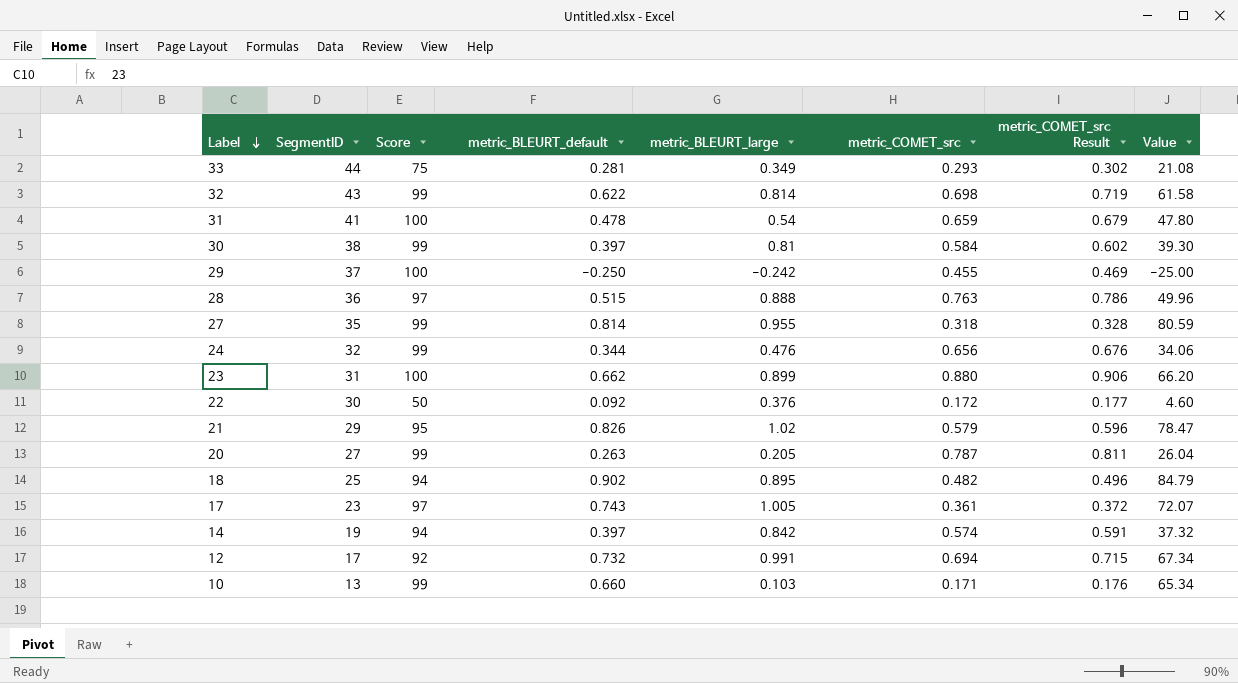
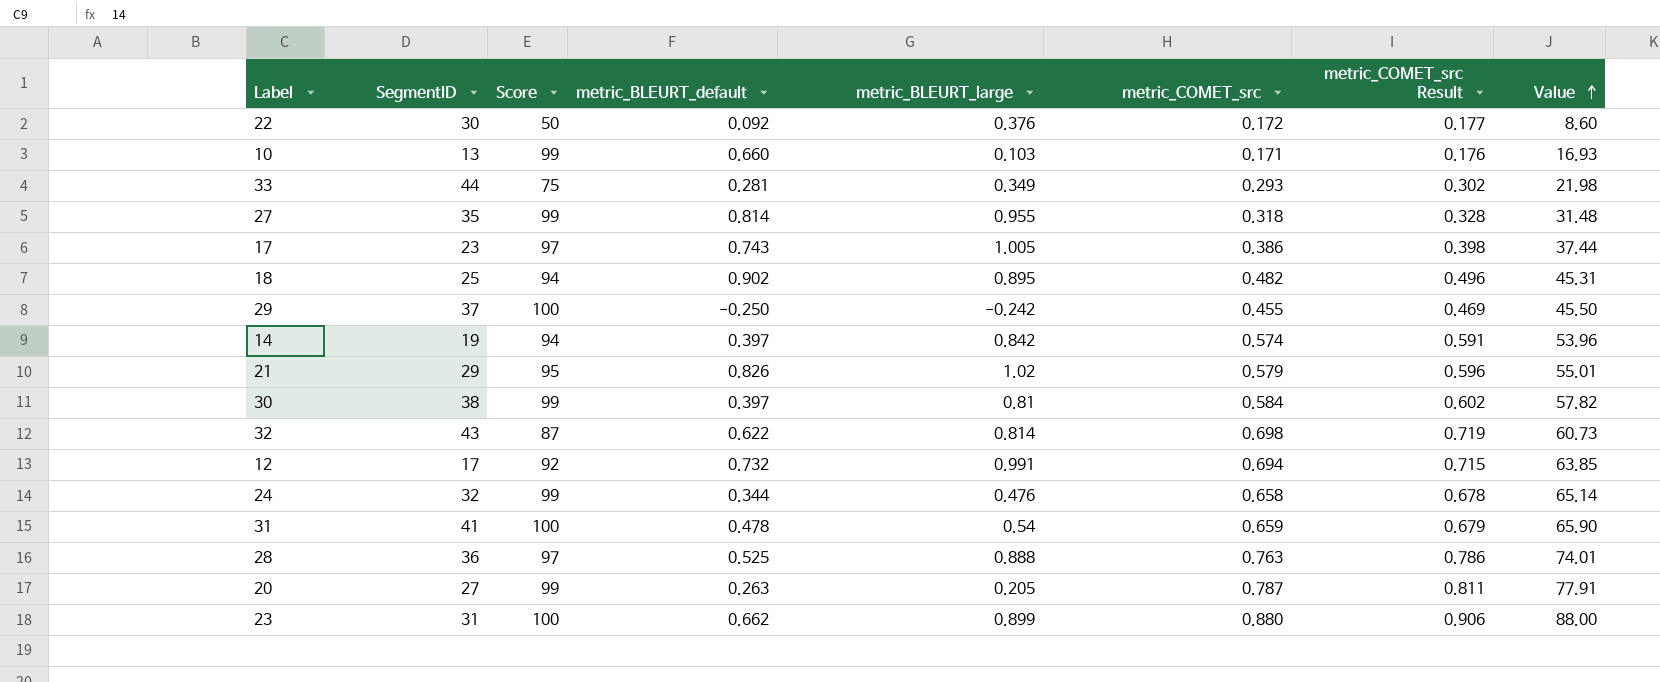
row order: Label descending -> Value ascending
column Value | formula: [Score] * [metric_BLEURT_default] -> [Score] * [metric_COMET_src]
17 | metric_COMET_src: 0.361 -> 0.386
17 | metric_COMET_src Result: 0.372 -> 0.398
32 | Score: 99 -> 87
24 | metric_COMET_src: 0.656 -> 0.658
24 | metric_COMET_src Result: 0.676 -> 0.678
28 | metric_BLEURT_default: 0.515 -> 0.525

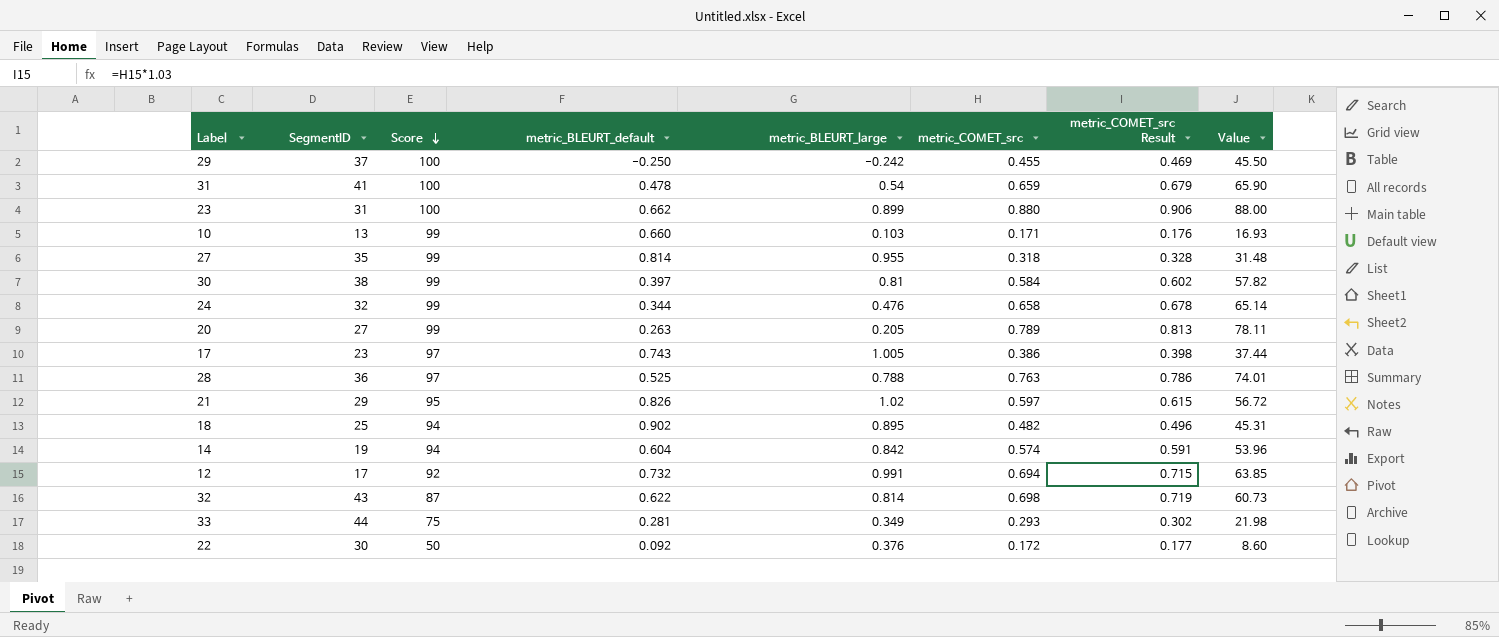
row order: Value ascending -> Score descending
20 | metric_COMET_src: 0.787 -> 0.789
20 | metric_COMET_src Result: 0.811 -> 0.813
20 | Value: 77.91 -> 78.11
28 | metric_BLEURT_large: 0.888 -> 0.788
21 | metric_COMET_src: 0.579 -> 0.597
21 | metric_COMET_src Result: 0.596 -> 0.615
21 | Value: 55.01 -> 56.72
14 | metric_BLEURT_default: 0.397 -> 0.604

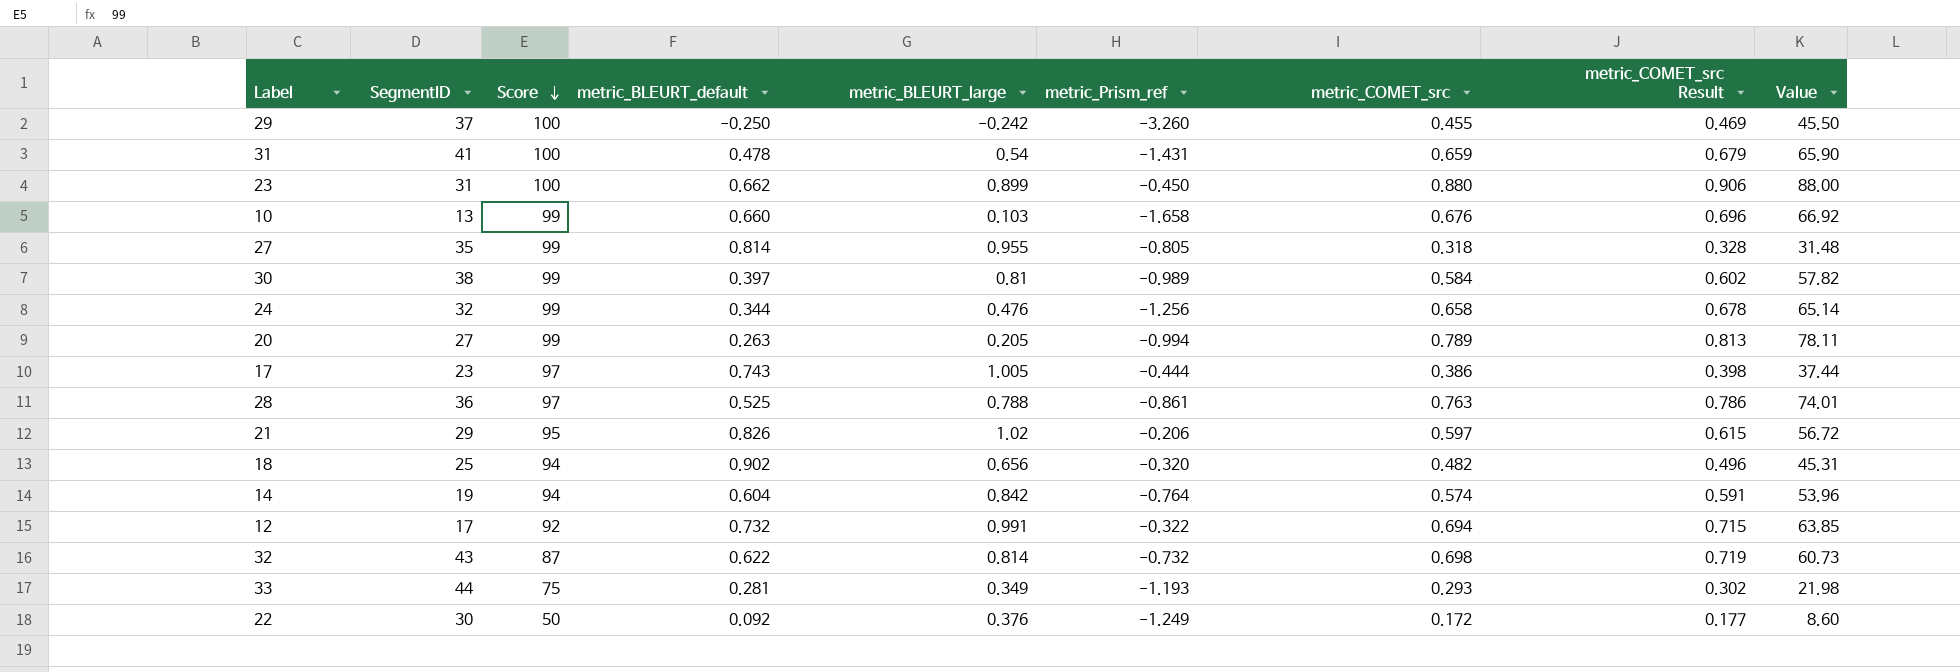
column metric_Prism_ref | position: none -> 6
10 | metric_COMET_src: 0.171 -> 0.676
10 | metric_COMET_src Result: 0.176 -> 0.696
10 | Value: 16.93 -> 66.92
18 | metric_BLEURT_large: 0.895 -> 0.656

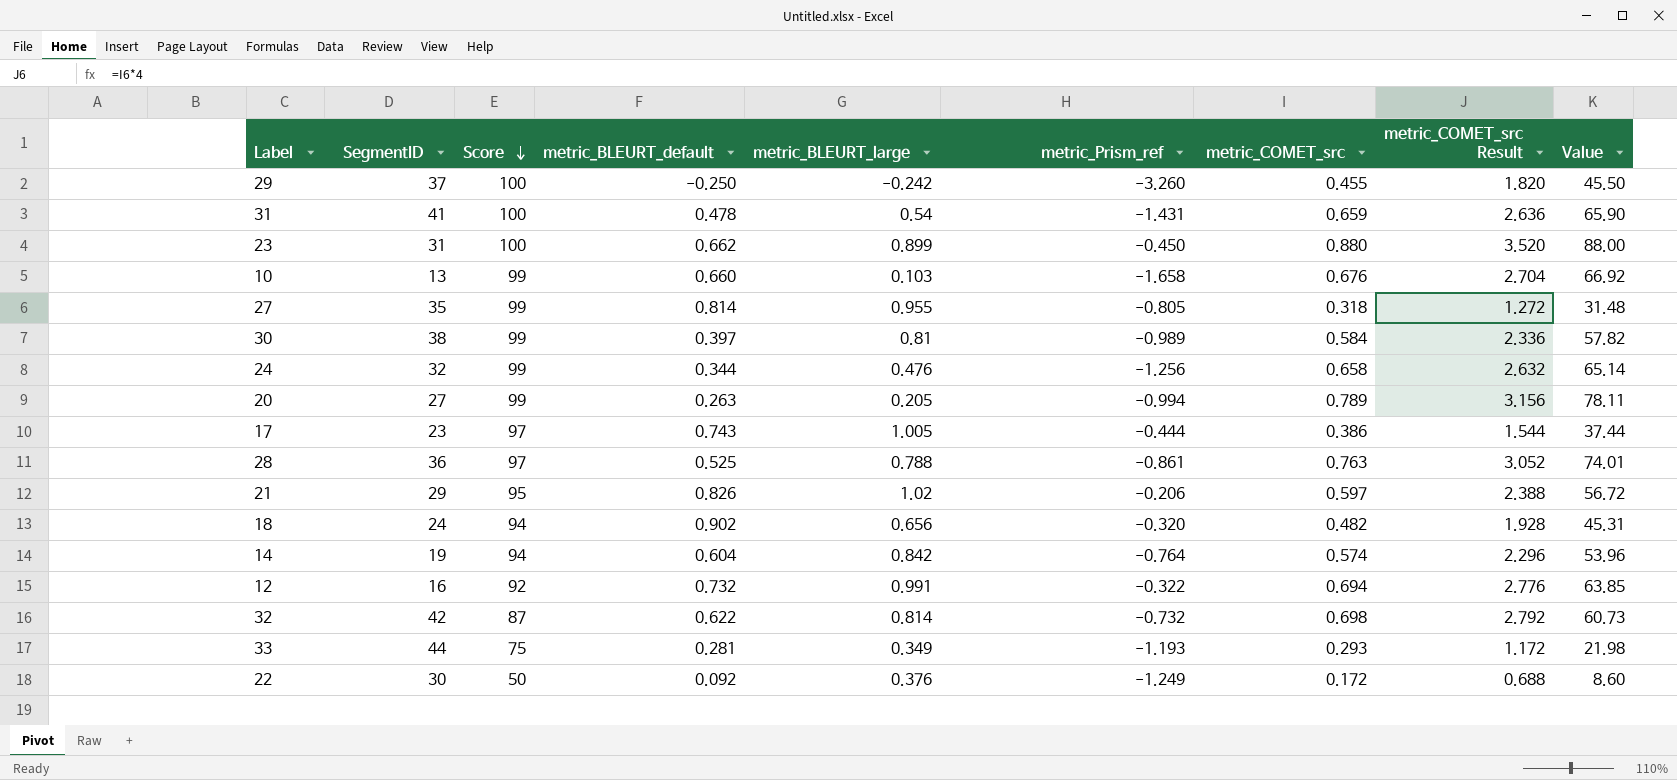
column metric_COMET_src Result | formula: [metric_COMET_src] * 1.03 -> [metric_COMET_src] * 4
18 | SegmentID: 25 -> 24
12 | SegmentID: 17 -> 16
32 | SegmentID: 43 -> 42

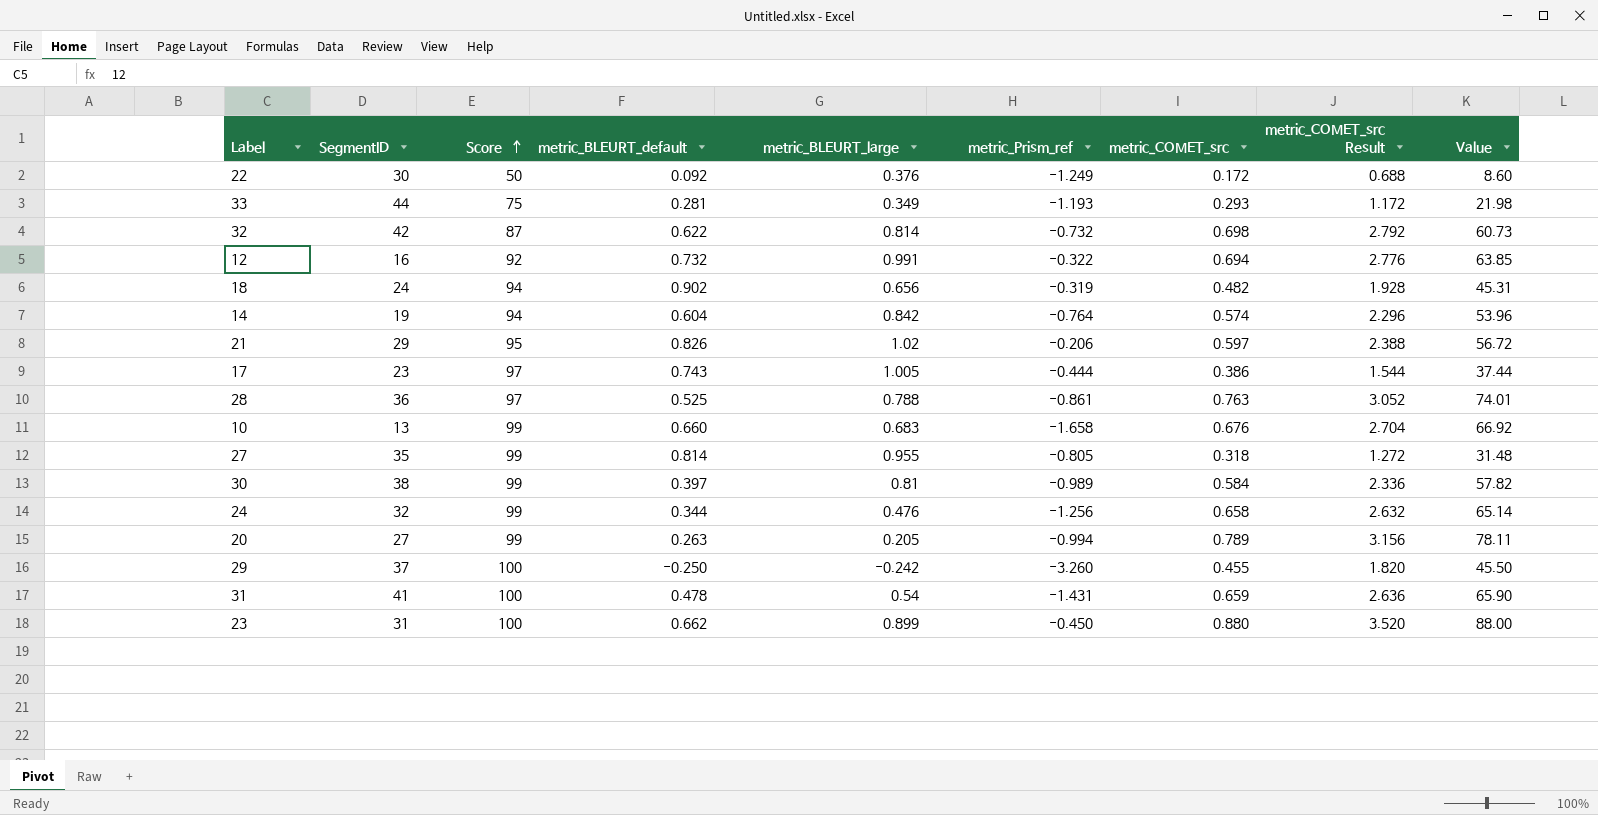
row order: Score descending -> Score ascending
18 | metric_Prism_ref: -0.320 -> -0.319
10 | metric_BLEURT_large: 0.103 -> 0.683

